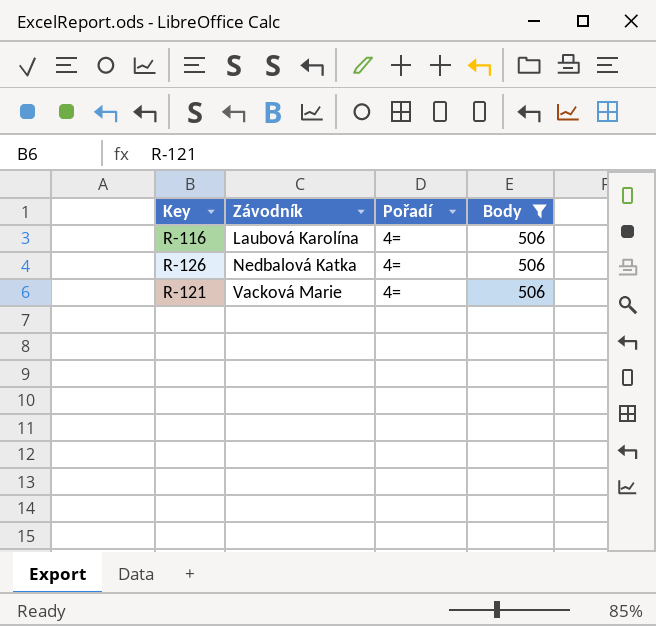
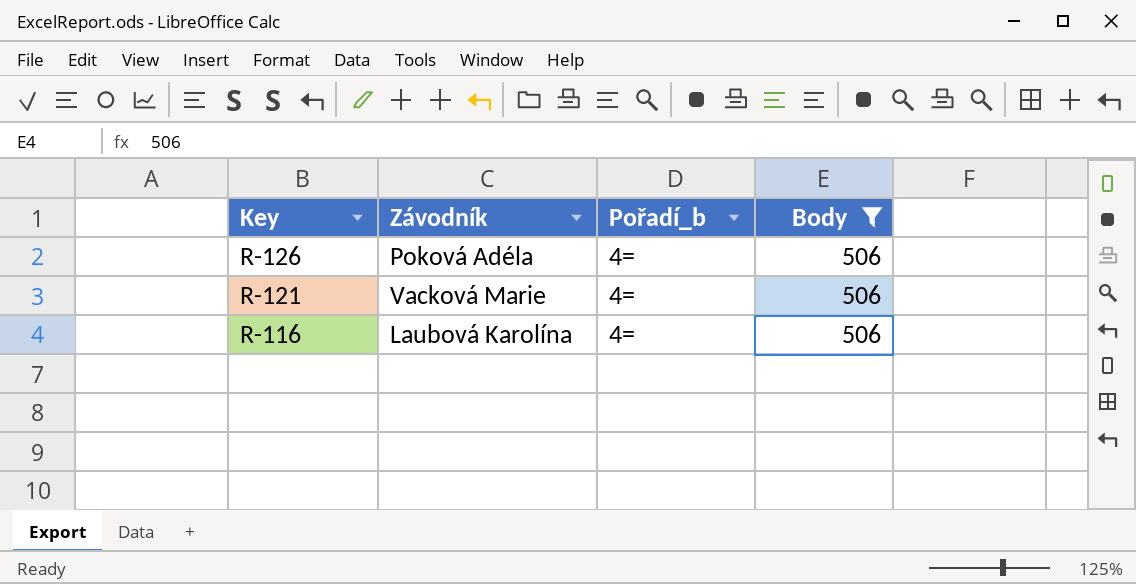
row order: Závodník ascending -> Key descending
column name: Pořadí -> Pořadí_b
R-126 | Závodník: Nedbalová Katka -> Poková Adéla

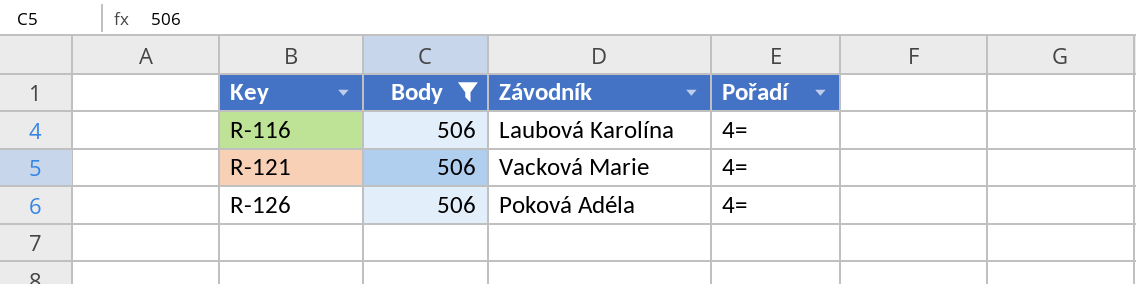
row order: Key descending -> Key ascending
column Body | position: 4 -> 2
column name: Pořadí_b -> Pořadí

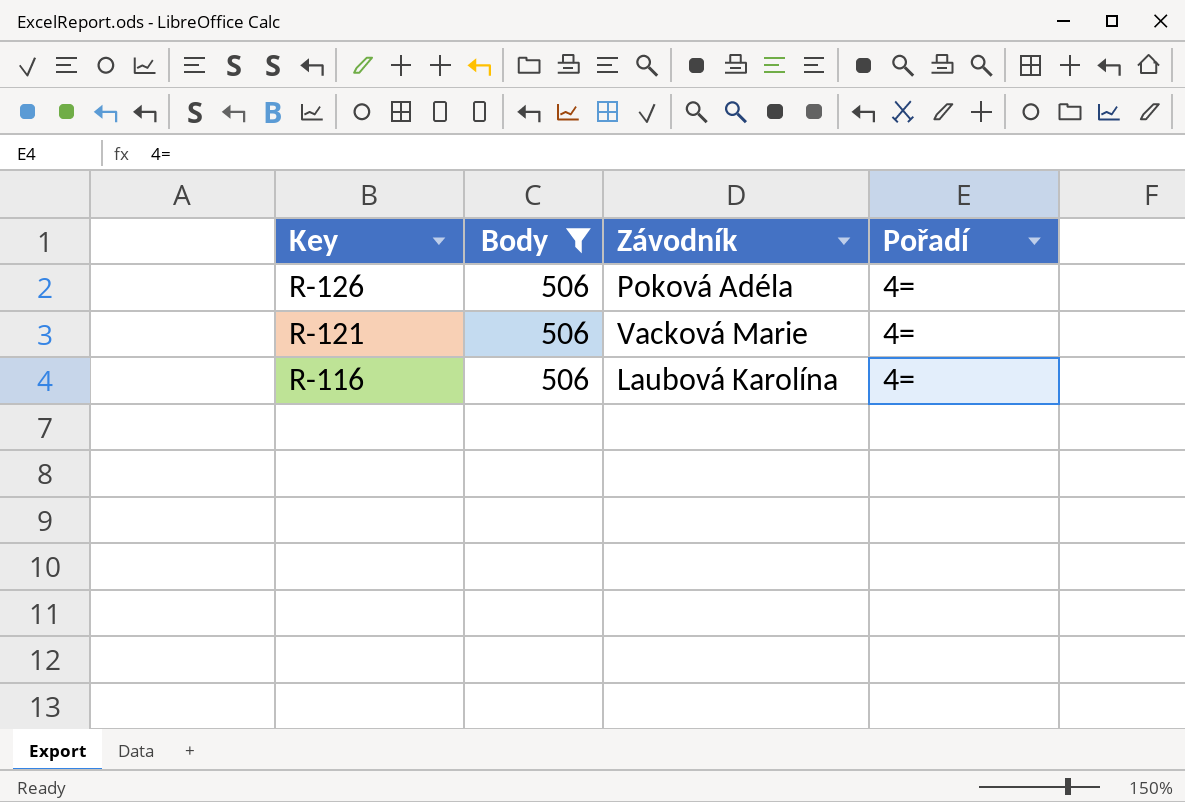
row order: Key ascending -> Key descending

